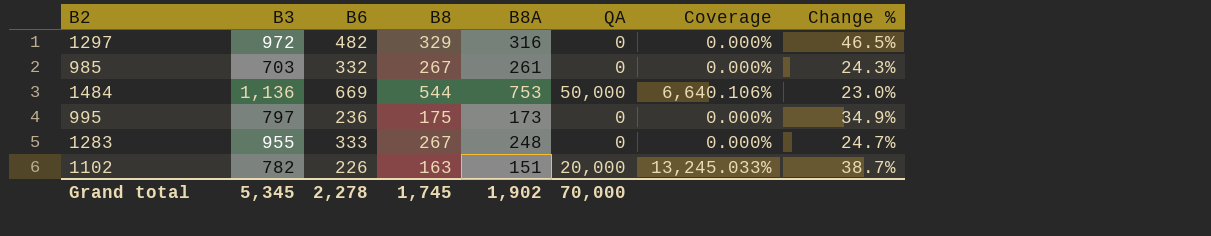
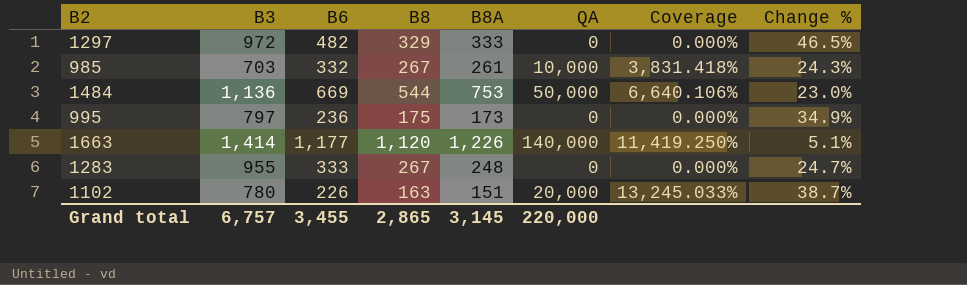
1297 | B8A: 316 -> 333
985 | QA: 0 -> 10,000
985 | Coverage: 0.000% -> 3,831.418%
row 1663: none -> 1,414 | 1,177 | 1,120 | 1,226 | 140,000 | 11,419.250% | 5.1%
1102 | B3: 782 -> 780
Grand total | B3: 5,345 -> 6,757
Grand total | B6: 2,278 -> 3,455
Grand total | B8: 1,745 -> 2,865
Grand total | B8A: 1,902 -> 3,145
Grand total | QA: 70,000 -> 220,000

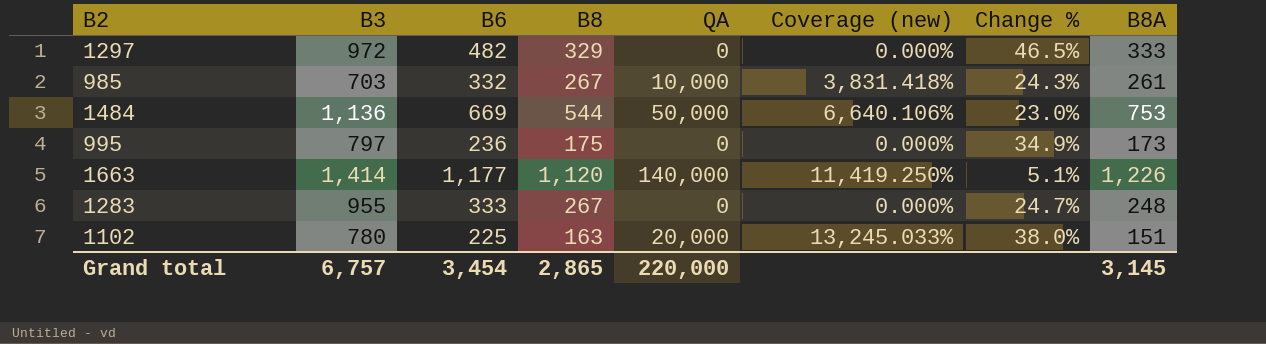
column name: Coverage -> Coverage (new)
column B8A | position: 5 -> 8
1102 | B6: 226 -> 225
1102 | Change %: 38.7% -> 38.0%
Grand total | B6: 3,455 -> 3,454

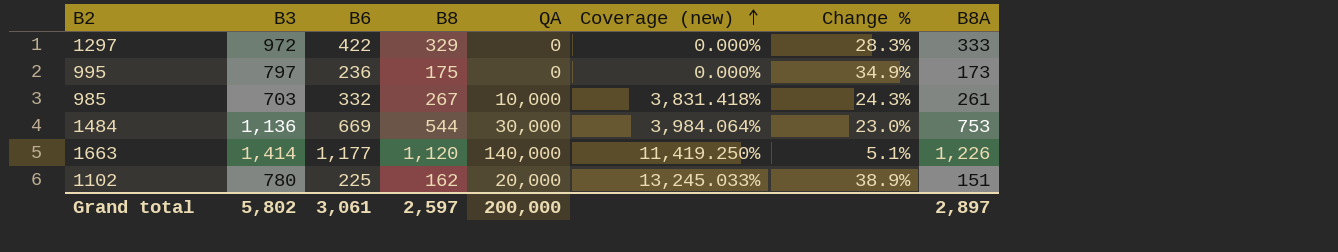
row order: none -> Coverage (new) ascending
row 1283: 955 | 333 | 267 | 0 | 0.000% | 24.7% | 248 -> none
1297 | B6: 482 -> 422
1297 | Change %: 46.5% -> 28.3%
1484 | QA: 50,000 -> 30,000
1484 | Coverage (new): 6,640.106% -> 3,984.064%
1102 | B8: 163 -> 162
1102 | Change %: 38.0% -> 38.9%
Grand total | B3: 6,757 -> 5,802
Grand total | B6: 3,454 -> 3,061
Grand total | B8: 2,865 -> 2,597
Grand total | QA: 220,000 -> 200,000
Grand total | B8A: 3,145 -> 2,897

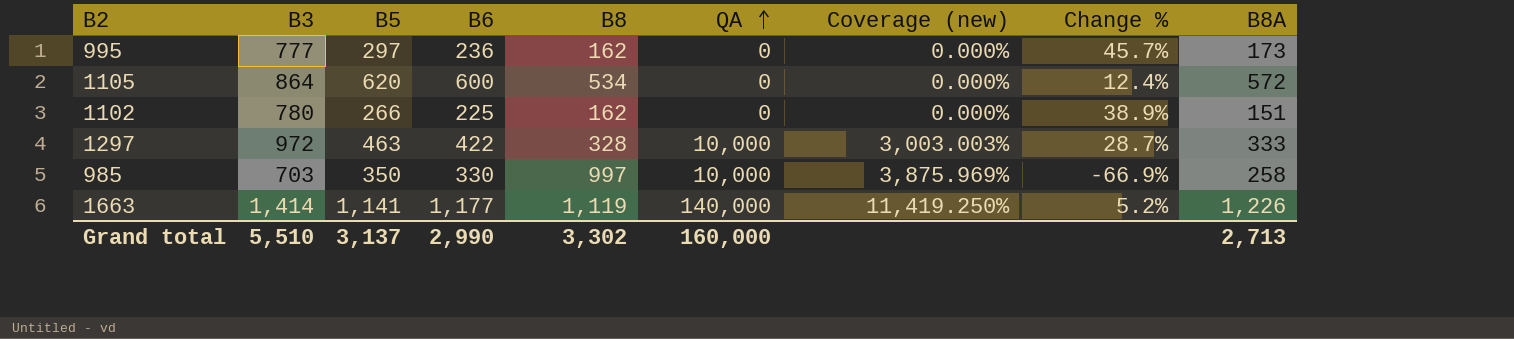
row order: Coverage (new) ascending -> QA ascending
column B5 | position: none -> 3
row 1484: 1,136 | 669 | 544 | 30,000 | 3,984.064% | 23.0% | 753 -> none
995 | B3: 797 -> 777
995 | B8: 175 -> 162
995 | Change %: 34.9% -> 45.7%
row 1105: none -> 864 | 620 | 600 | 534 | 0 | 0.000% | 12.4% | 572
1102 | QA: 20,000 -> 0
1102 | Coverage (new): 13,245.033% -> 0.000%
1297 | B8: 329 -> 328
1297 | QA: 0 -> 10,000
1297 | Coverage (new): 0.000% -> 3,003.003%
1297 | Change %: 28.3% -> 28.7%
985 | B6: 332 -> 330
985 | B8: 267 -> 997
985 | Coverage (new): 3,831.418% -> 3,875.969%
985 | Change %: 24.3% -> -66.9%
985 | B8A: 261 -> 258
1663 | B8: 1,120 -> 1,119
1663 | Change %: 5.1% -> 5.2%
Grand total | B3: 5,802 -> 5,510
Grand total | B6: 3,061 -> 2,990
Grand total | B8: 2,597 -> 3,302
Grand total | QA: 200,000 -> 160,000
Grand total | B8A: 2,897 -> 2,713

